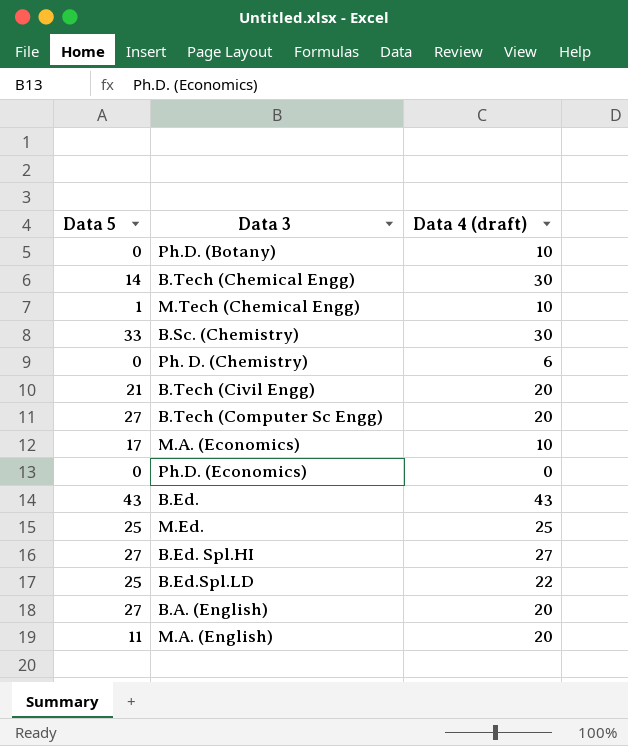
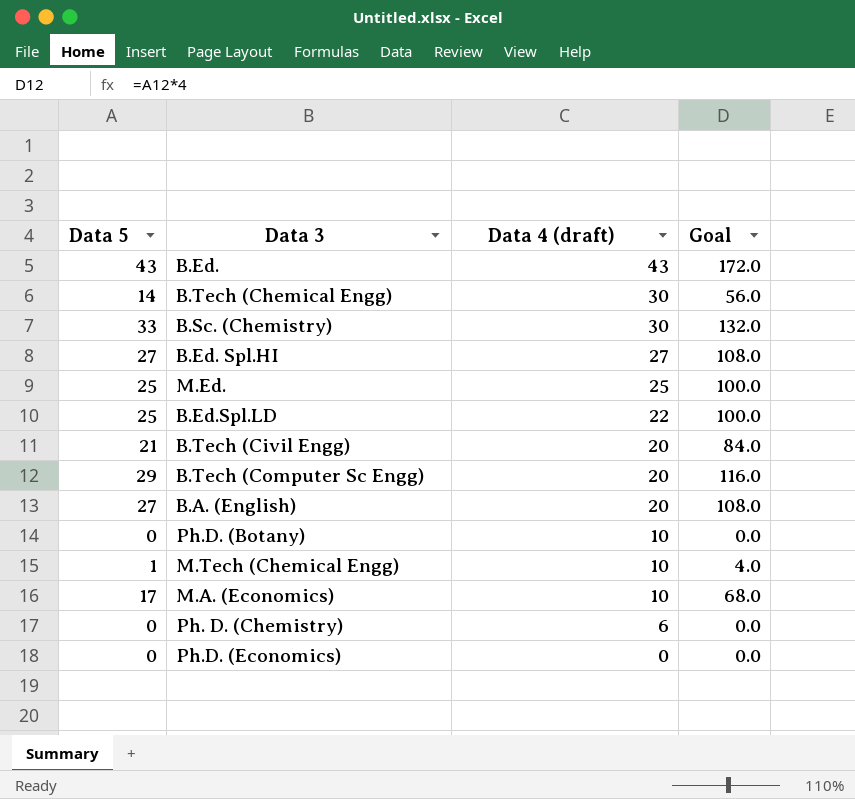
row order: none -> Data 4 (draft) descending
column Goal | formula: none -> [Data 5] * 4
row M.A. (English): 11 | 20 -> none
B.Tech (Computer Sc Engg) | Data 5: 27 -> 29

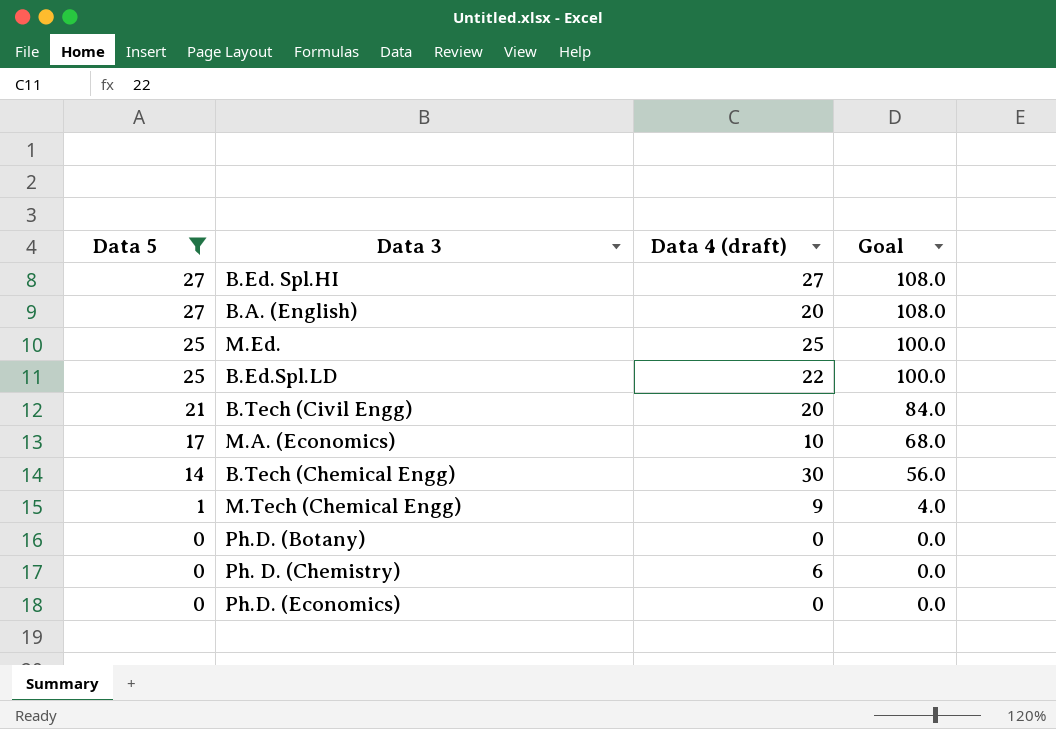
filter: none -> Data 5 <= 27
row order: Data 4 (draft) descending -> Data 5 descending
M.Tech (Chemical Engg) | Data 4 (draft): 10 -> 9
Ph.D. (Botany) | Data 4 (draft): 10 -> 0

